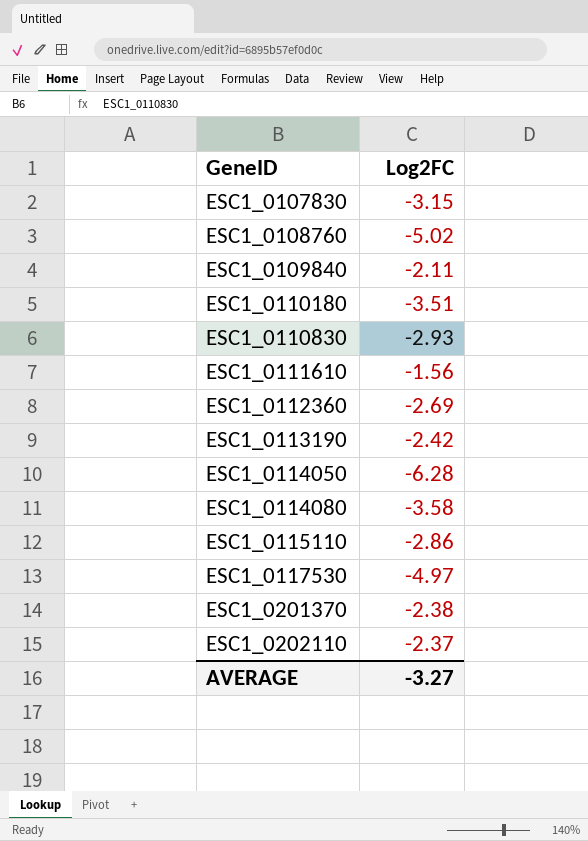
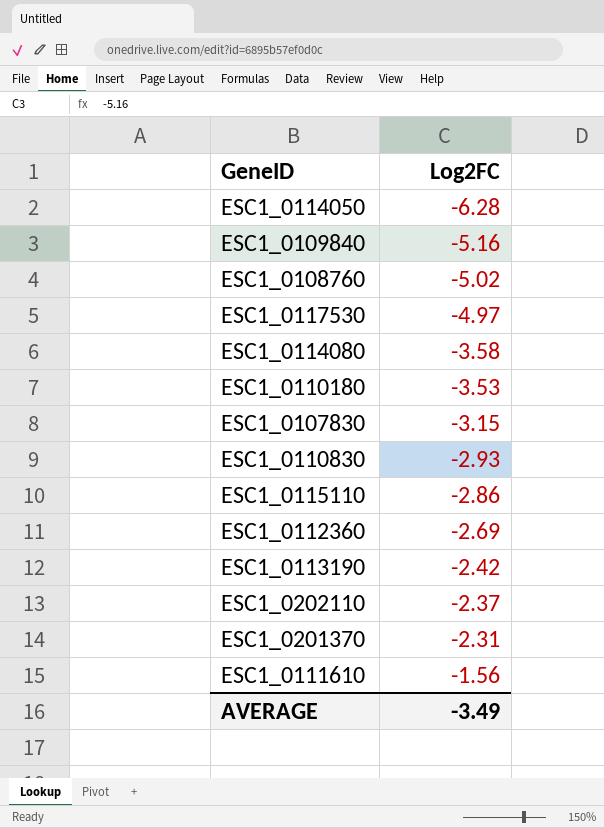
row order: GeneID ascending -> Log2FC ascending
ESC1_0109840 | Log2FC: -2.11 -> -5.16
ESC1_0110180 | Log2FC: -3.51 -> -3.53
ESC1_0201370 | Log2FC: -2.38 -> -2.31
AVERAGE | Log2FC: -3.27 -> -3.49

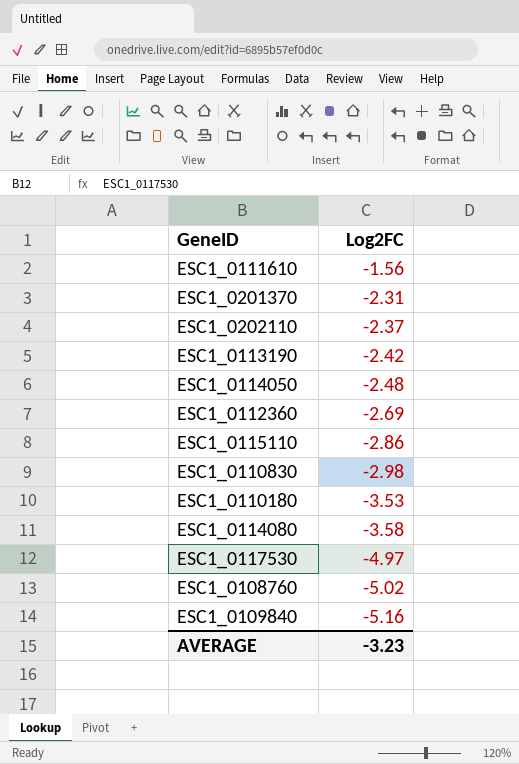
row order: Log2FC ascending -> Log2FC descending
row ESC1_0107830: -3.15 -> none
ESC1_0114050 | Log2FC: -6.28 -> -2.48
ESC1_0110830 | Log2FC: -2.93 -> -2.98
AVERAGE | Log2FC: -3.49 -> -3.23

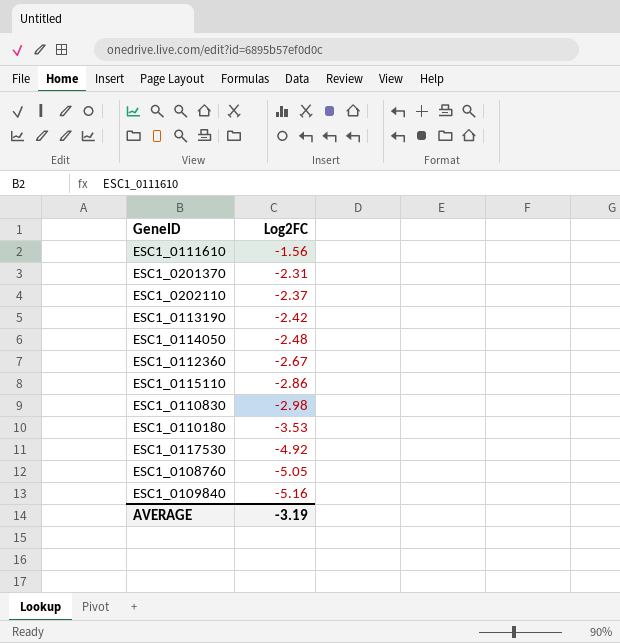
row ESC1_0114080: -3.58 -> none
ESC1_0112360 | Log2FC: -2.69 -> -2.67
ESC1_0117530 | Log2FC: -4.97 -> -4.92
ESC1_0108760 | Log2FC: -5.02 -> -5.05
AVERAGE | Log2FC: -3.23 -> -3.19

